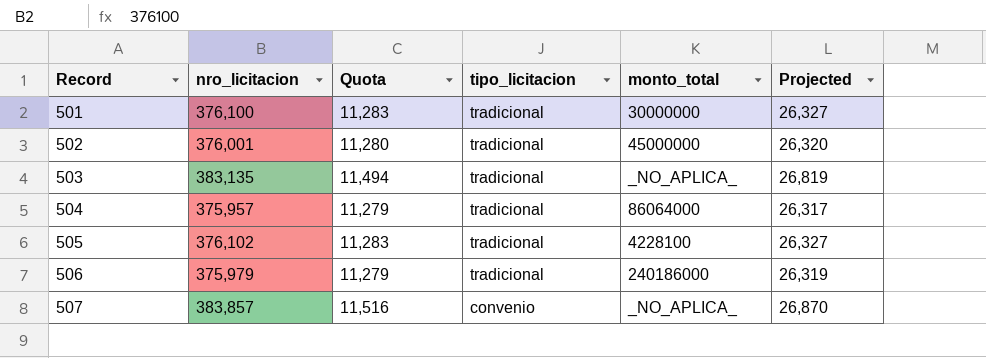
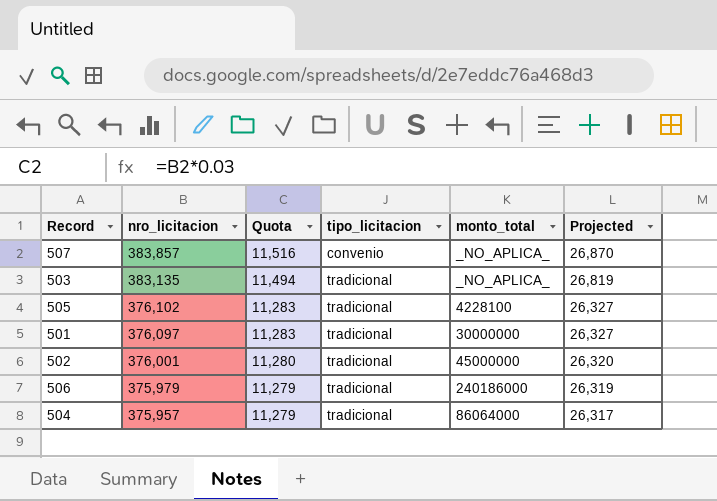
row order: Record ascending -> nro_licitacion descending
501 | nro_licitacion: 376,100 -> 376,097

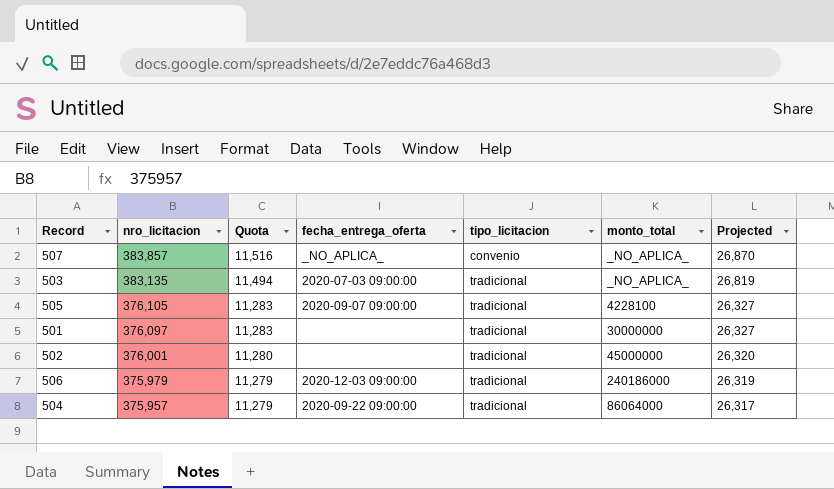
column fecha_entrega_oferta | position: none -> 4
505 | nro_licitacion: 376,102 -> 376,105

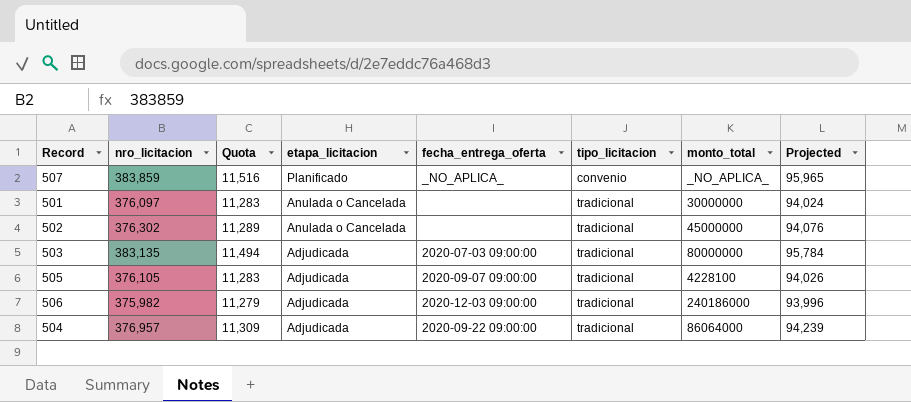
row order: nro_licitacion descending -> etapa_licitacion descending
column etapa_licitacion | position: none -> 4
column Projected | formula: [nro_licitacion] * 0.07 -> [nro_licitacion] * 0.25
507 | nro_licitacion: 383,857 -> 383,859
502 | nro_licitacion: 376,001 -> 376,302
502 | Quota: 11,280 -> 11,289
503 | monto_total: _NO_APLICA_ -> 80000000
506 | nro_licitacion: 375,979 -> 375,982
504 | nro_licitacion: 375,957 -> 376,957
504 | Quota: 11,279 -> 11,309

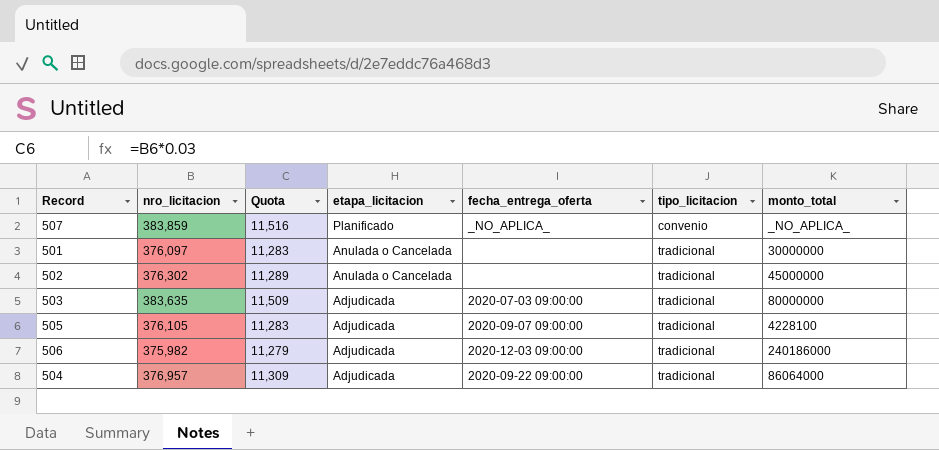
column Projected | formula: [nro_licitacion] * 0.25 -> none
503 | nro_licitacion: 383,135 -> 383,635
503 | Quota: 11,494 -> 11,509

